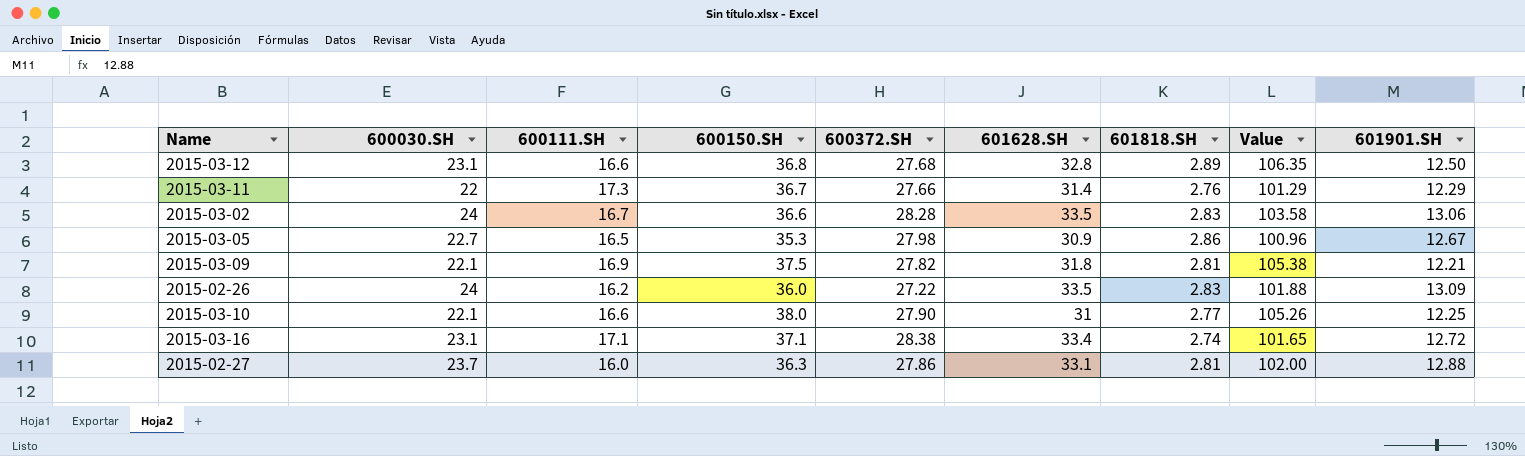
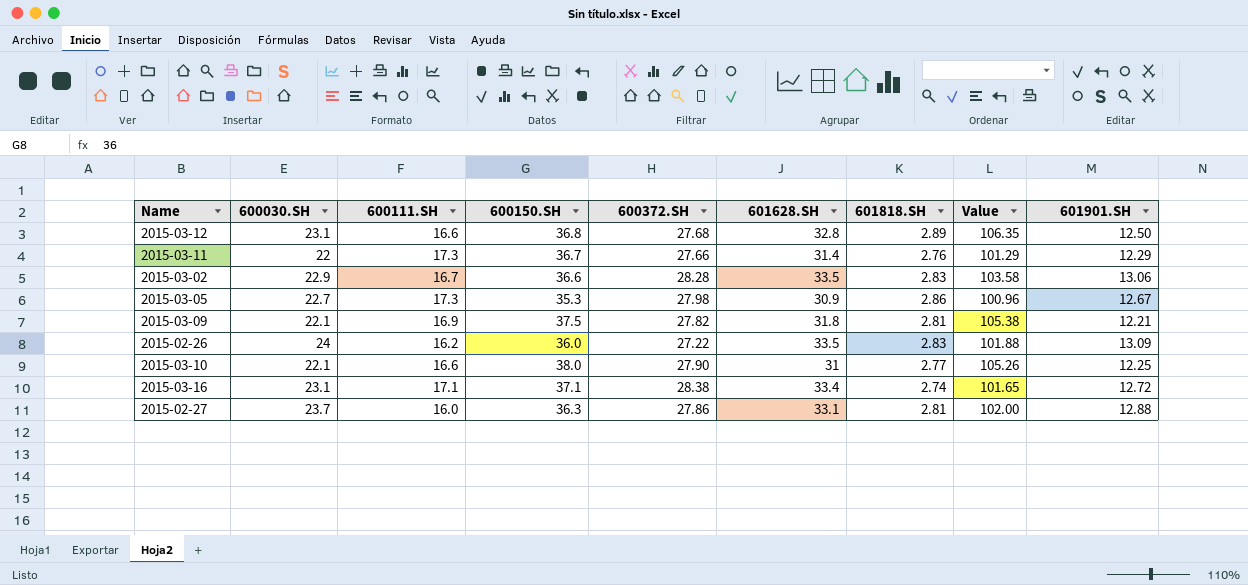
2015-03-02 | 600030.SH: 24 -> 22.9
2015-03-05 | 600111.SH: 16.5 -> 17.3

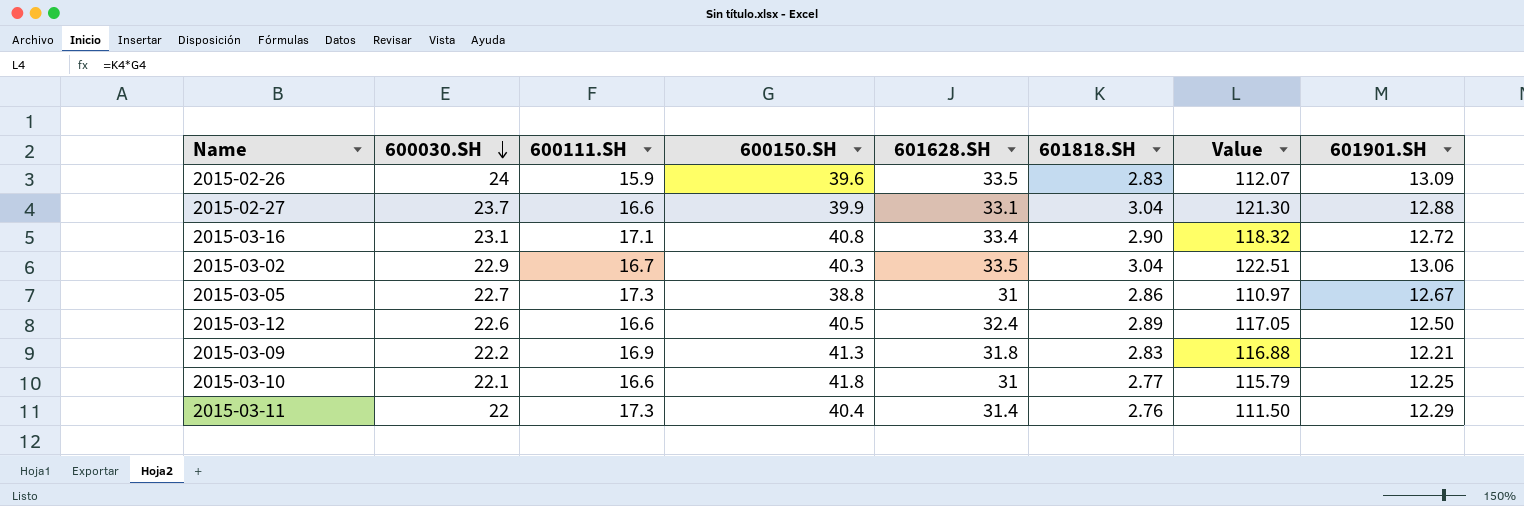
row order: none -> 600030.SH descending
column 600372.SH | position: 5 -> none
2015-02-26 | 600111.SH: 16.2 -> 15.9
2015-02-26 | 600150.SH: 36.0 -> 39.6
2015-02-26 | Value: 101.88 -> 112.07
2015-02-27 | 600111.SH: 16.0 -> 16.6
2015-02-27 | 600150.SH: 36.3 -> 39.9
2015-02-27 | 601818.SH: 2.81 -> 3.04
2015-02-27 | Value: 102.00 -> 121.30
2015-03-16 | 600150.SH: 37.1 -> 40.8
2015-03-16 | 601818.SH: 2.74 -> 2.90
2015-03-16 | Value: 101.65 -> 118.32
2015-03-02 | 600150.SH: 36.6 -> 40.3
2015-03-02 | 601818.SH: 2.83 -> 3.04
2015-03-02 | Value: 103.58 -> 122.51
2015-03-05 | 600150.SH: 35.3 -> 38.8
2015-03-05 | 601628.SH: 30.9 -> 31
2015-03-05 | Value: 100.96 -> 110.97
2015-03-12 | 600030.SH: 23.1 -> 22.6
2015-03-12 | 600150.SH: 36.8 -> 40.5
2015-03-12 | 601628.SH: 32.8 -> 32.4
2015-03-12 | Value: 106.35 -> 117.05
2015-03-09 | 600030.SH: 22.1 -> 22.2
2015-03-09 | 600150.SH: 37.5 -> 41.3
2015-03-09 | 601818.SH: 2.81 -> 2.83
2015-03-09 | Value: 105.38 -> 116.88
2015-03-10 | 600150.SH: 38.0 -> 41.8
2015-03-10 | Value: 105.26 -> 115.79
2015-03-11 | 600150.SH: 36.7 -> 40.4
2015-03-11 | Value: 101.29 -> 111.50

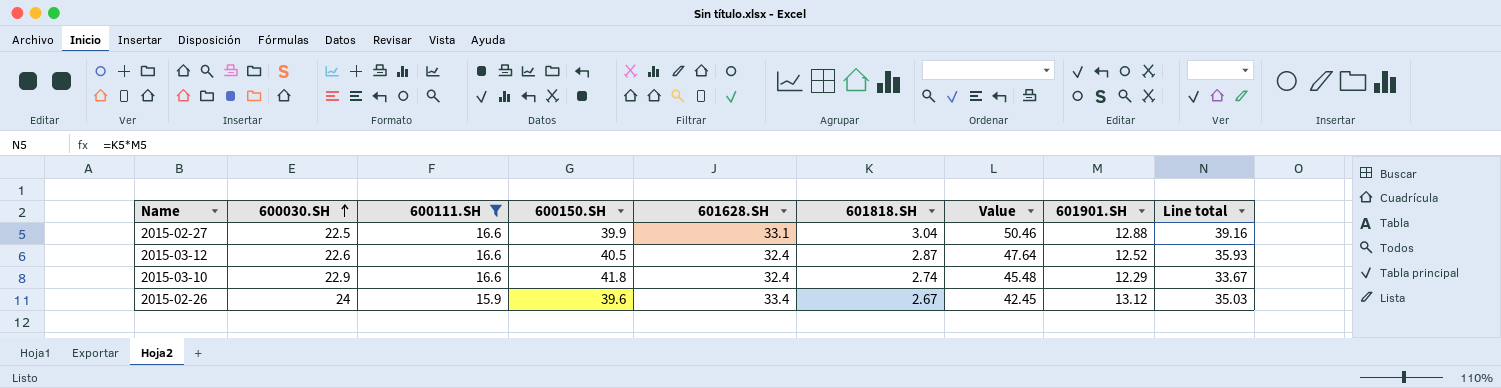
filter: none -> 600111.SH <= 16.6
row order: 600030.SH descending -> 600030.SH ascending
column Value | formula: [600150.SH] * [601818.SH] -> [600111.SH] * [601818.SH]
column Line total | formula: none -> [601818.SH] * [601901.SH]
2015-02-27 | 600030.SH: 23.7 -> 22.5
2015-03-12 | 601818.SH: 2.89 -> 2.87
2015-03-12 | 601901.SH: 12.50 -> 12.52
2015-03-10 | 600030.SH: 22.1 -> 22.9
2015-03-10 | 601628.SH: 31 -> 32.4
2015-03-10 | 601818.SH: 2.77 -> 2.74
2015-03-10 | 601901.SH: 12.25 -> 12.29
2015-02-26 | 601628.SH: 33.5 -> 33.4
2015-02-26 | 601818.SH: 2.83 -> 2.67
2015-02-26 | 601901.SH: 13.09 -> 13.12

